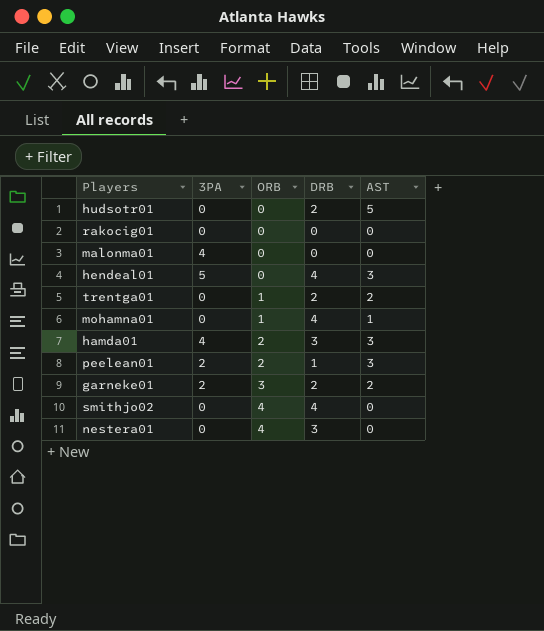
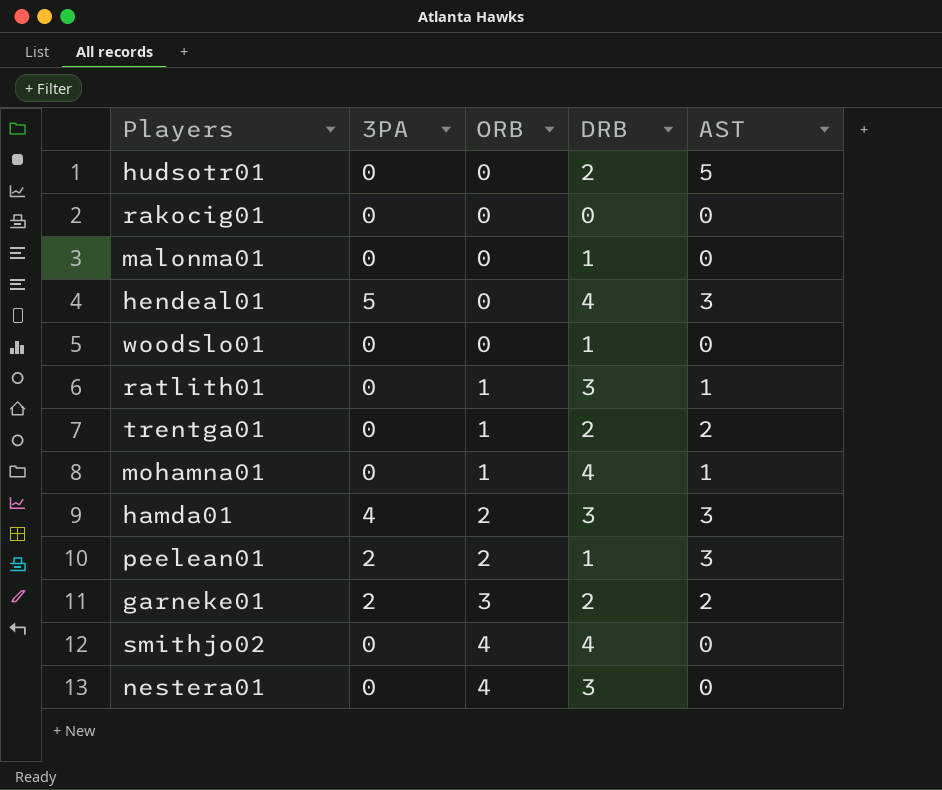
malonma01 | 3PA: 4 -> 0
malonma01 | DRB: 0 -> 1
row woodslo01: none -> 0 | 0 | 1 | 0
row ratlith01: none -> 0 | 1 | 3 | 1

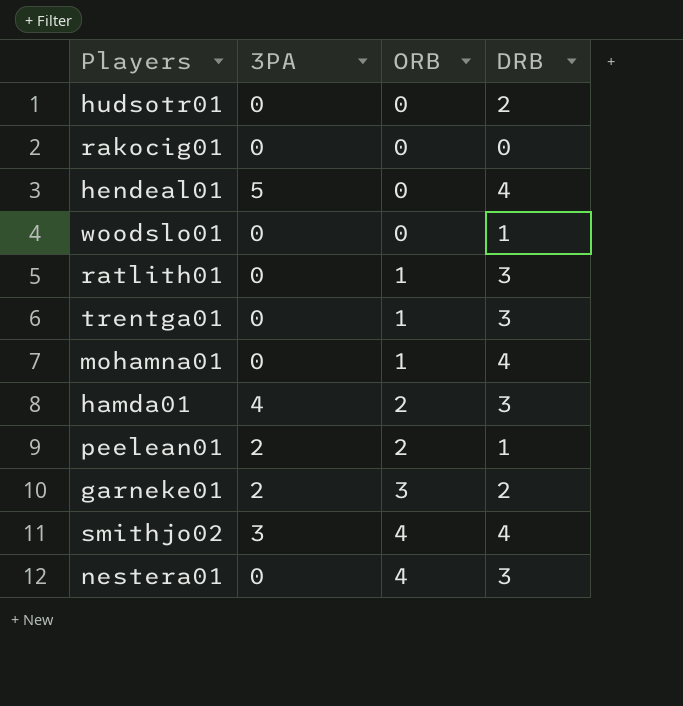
column AST | position: 5 -> none
row malonma01: 0 | 0 | 1 | 0 -> none
trentga01 | DRB: 2 -> 3
smithjo02 | 3PA: 0 -> 3

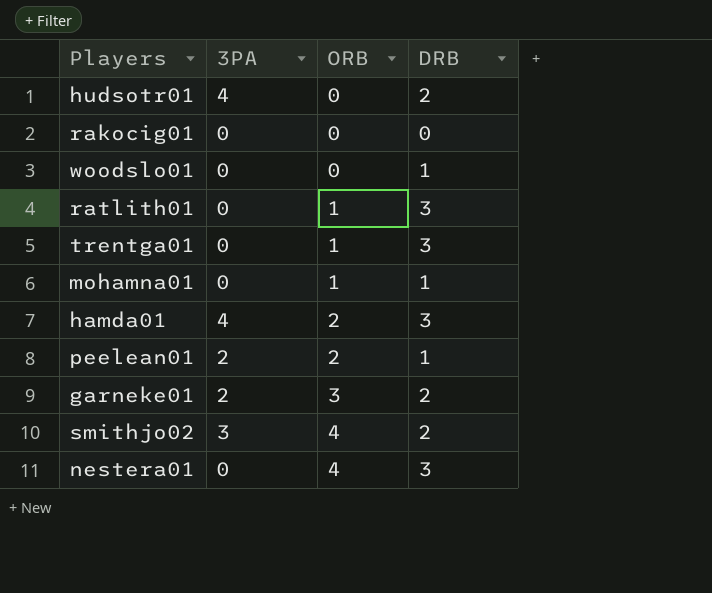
row hendeal01: 5 | 0 | 4 -> none
hudsotr01 | 3PA: 0 -> 4
mohamna01 | DRB: 4 -> 1
smithjo02 | DRB: 4 -> 2

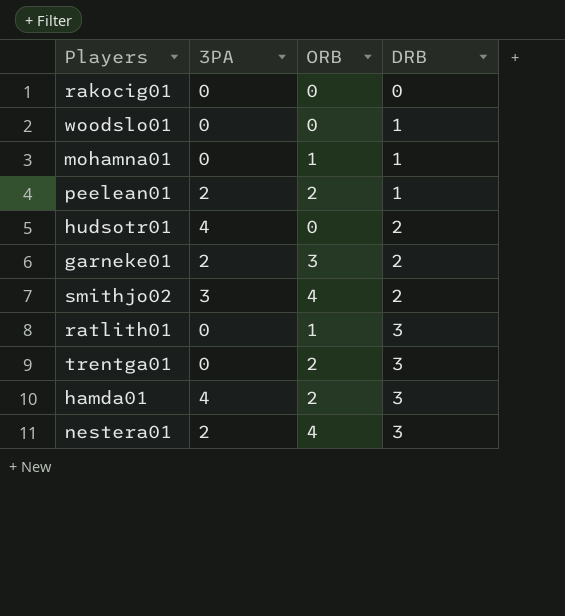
row order: ORB ascending -> DRB ascending
trentga01 | ORB: 1 -> 2
nestera01 | 3PA: 0 -> 2

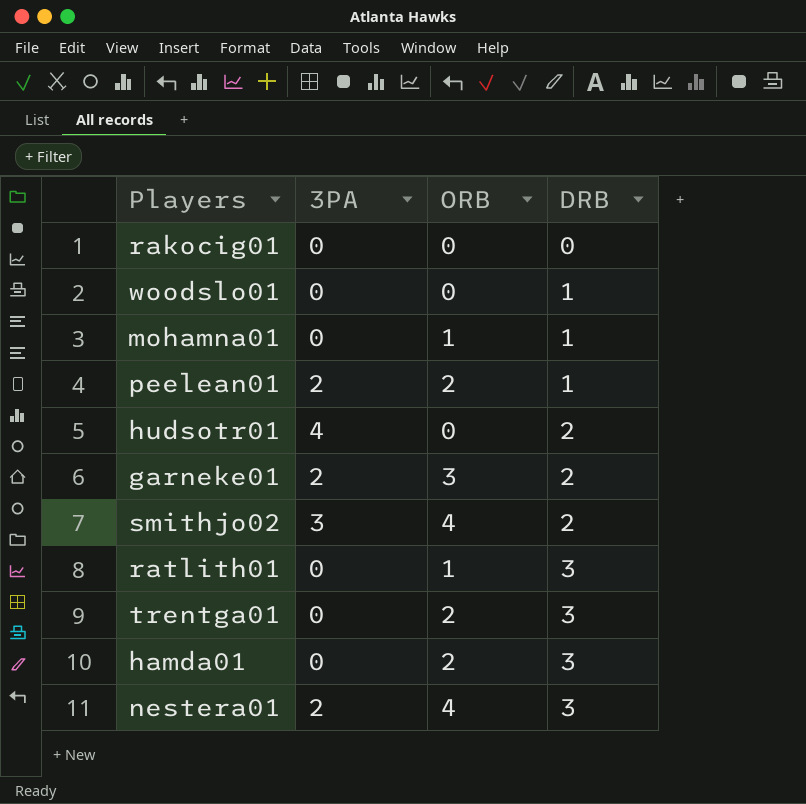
hamda01 | 3PA: 4 -> 0

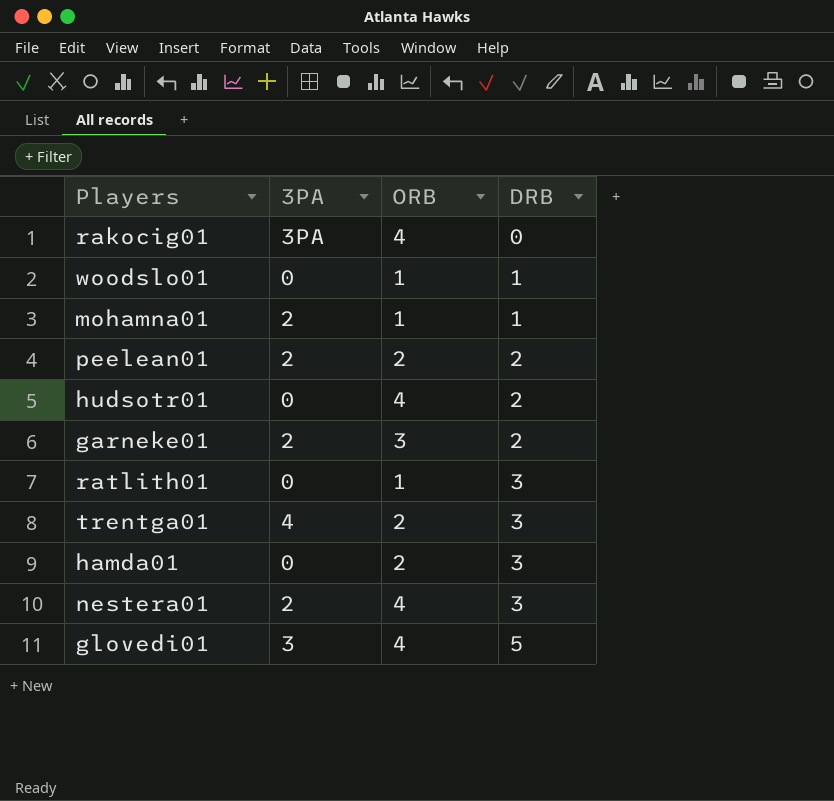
row smithjo02: 3 | 4 | 2 -> none
rakocig01 | 3PA: 0 -> 3PA
rakocig01 | ORB: 0 -> 4
woodslo01 | ORB: 0 -> 1
mohamna01 | 3PA: 0 -> 2
peelean01 | DRB: 1 -> 2
hudsotr01 | 3PA: 4 -> 0
hudsotr01 | ORB: 0 -> 4
trentga01 | 3PA: 0 -> 4
row glovedi01: none -> 3 | 4 | 5

